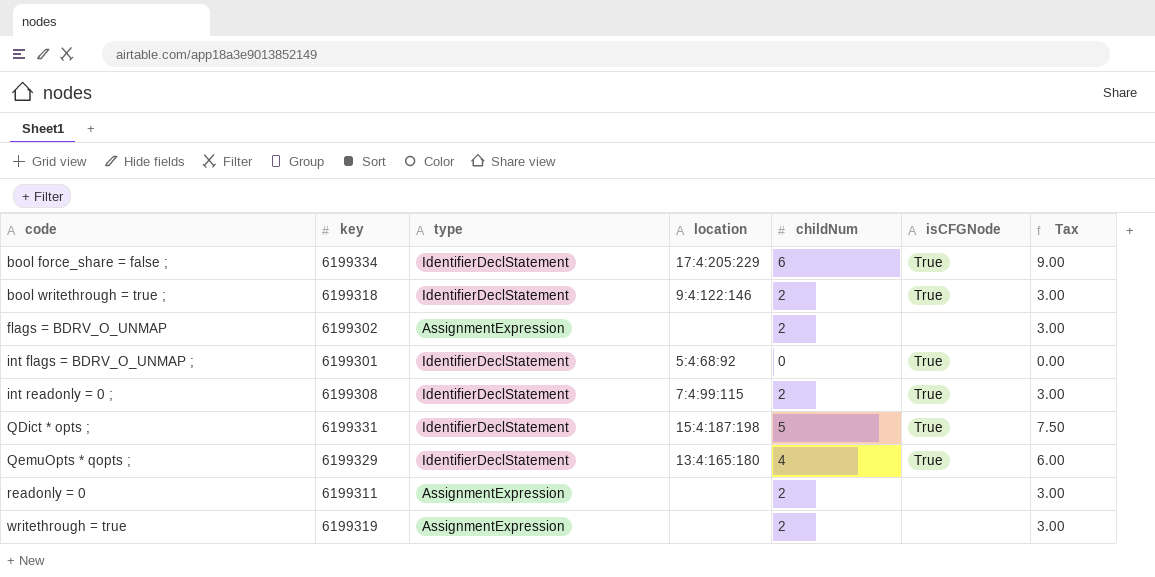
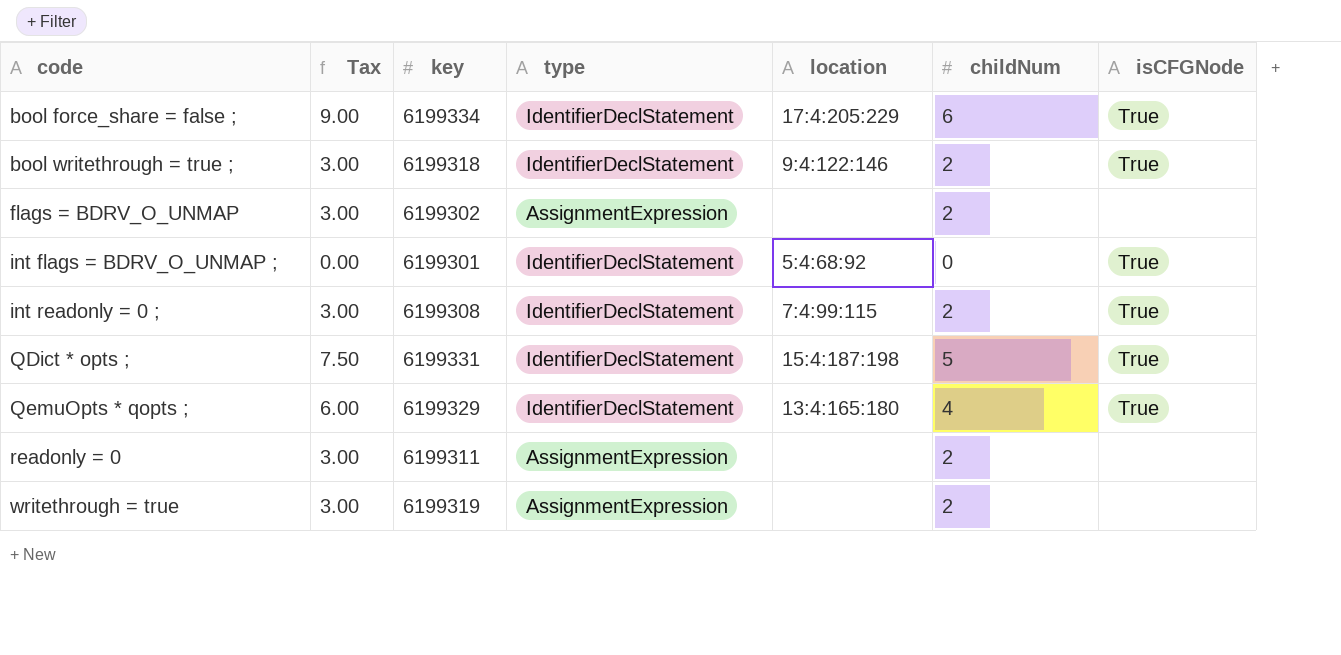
column Tax | position: 7 -> 2

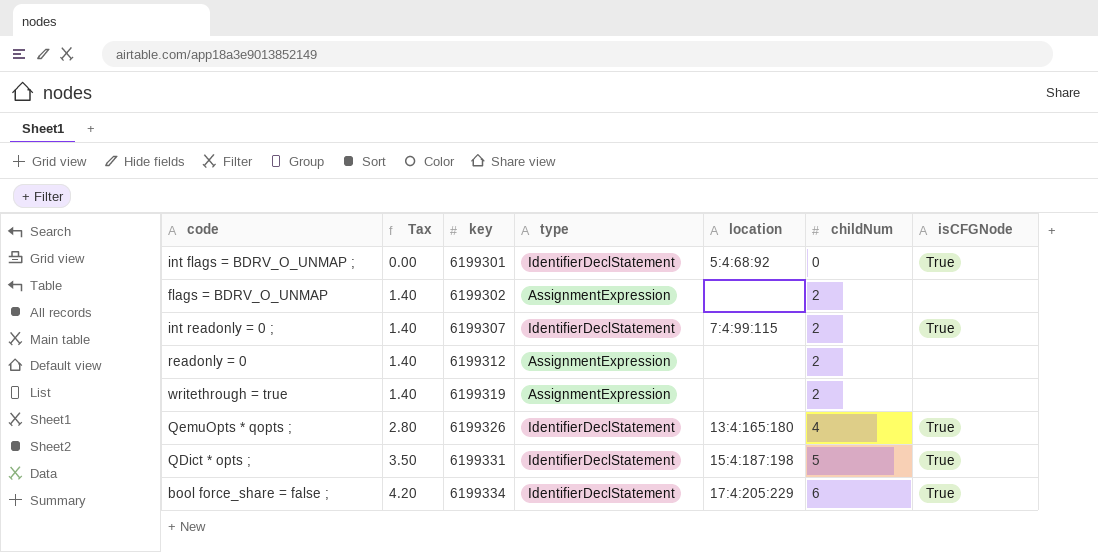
row order: code ascending -> Tax ascending
column Tax | formula: [childNum] * 1.5 -> [childNum] * 0.7
row bool writethrough = true ;: 3.00 | 6199318 | IdentifierDeclStatement | 9:4:122:146 | 2 | True -> none
int readonly = 0 ; | key: 6199308 -> 6199307
readonly = 0 | key: 6199311 -> 6199312
QemuOpts * qopts ; | key: 6199329 -> 6199326

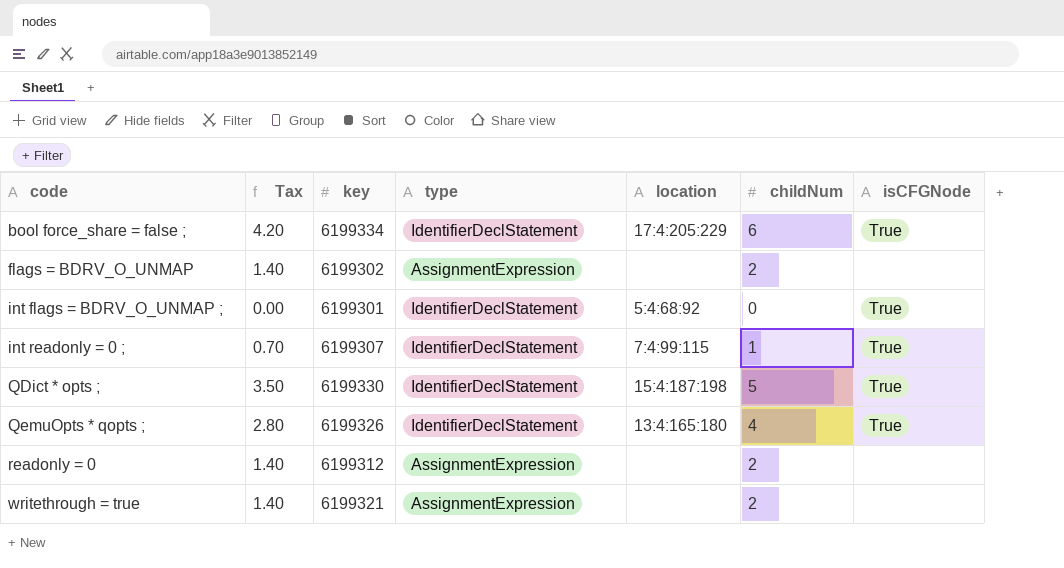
row order: Tax ascending -> code ascending
int readonly = 0 ; | Tax: 1.40 -> 0.70
int readonly = 0 ; | childNum: 2 -> 1
QDict * opts ; | key: 6199331 -> 6199330
writethrough = true | key: 6199319 -> 6199321

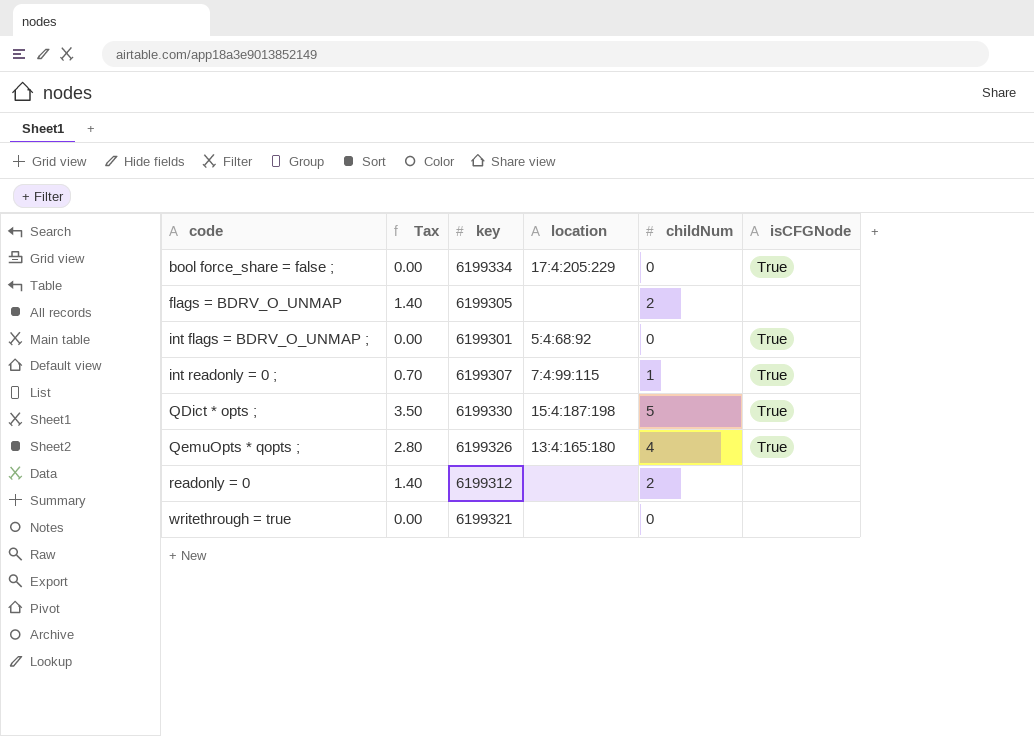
column type | position: 4 -> none
bool force_share = false ; | Tax: 4.20 -> 0.00
bool force_share = false ; | childNum: 6 -> 0
flags = BDRV_O_UNMAP | key: 6199302 -> 6199305
writethrough = true | Tax: 1.40 -> 0.00
writethrough = true | childNum: 2 -> 0

